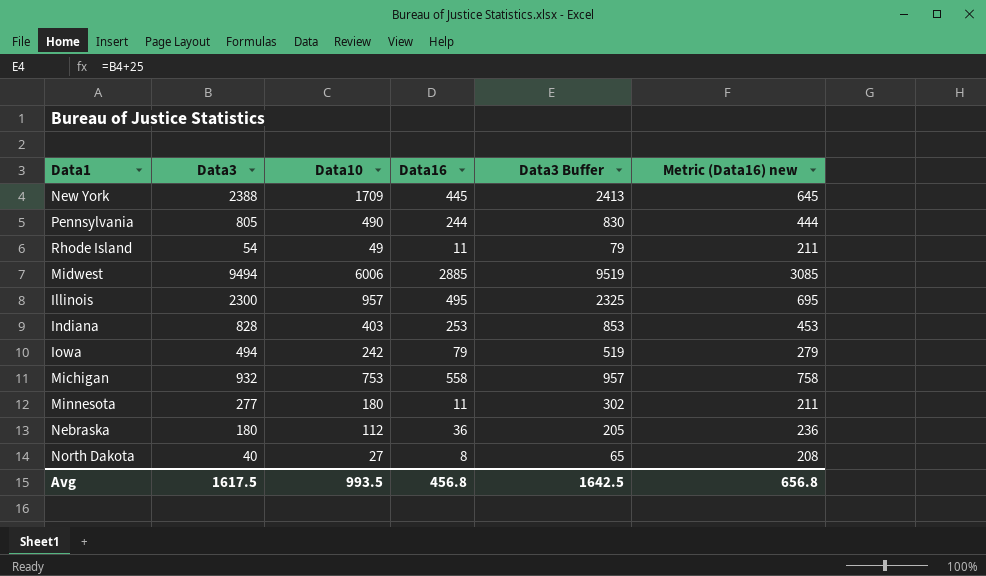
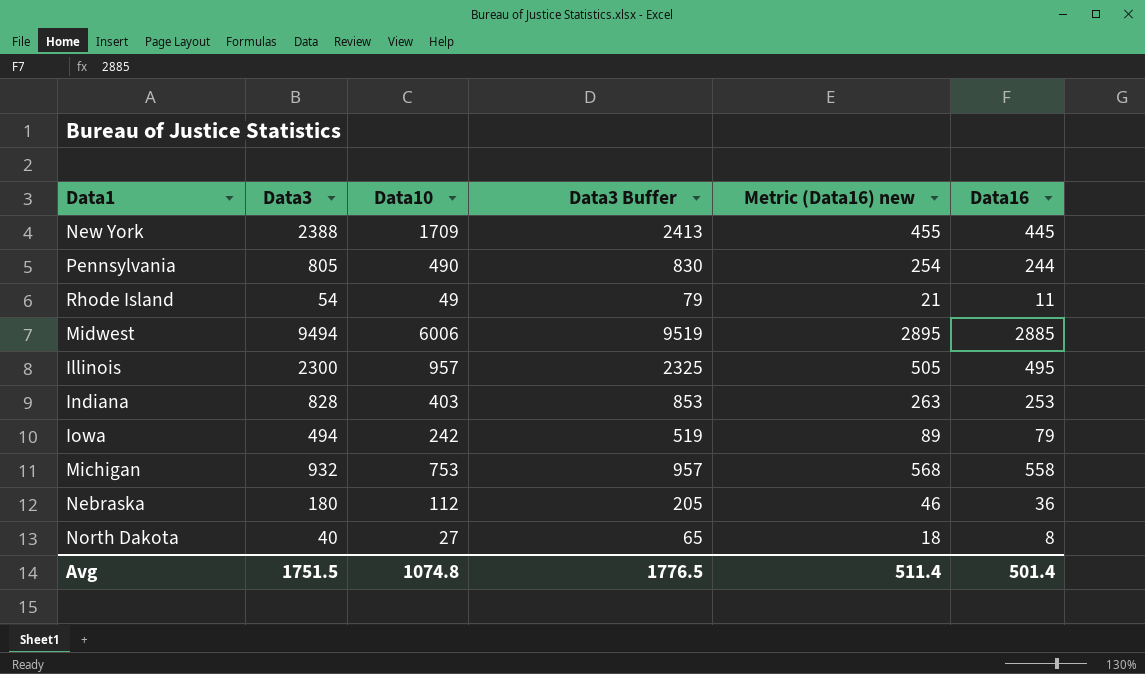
column Metric (Data16) new | formula: [Data16] + 200 -> [Data16] + 10
column Data16 | position: 4 -> 6
row Minnesota: 277 | 180 | 11 | 302 | 211 -> none
Avg | Data3: 1617.5 -> 1751.5
Avg | Data10: 993.5 -> 1074.8
Avg | Data3 Buffer: 1642.5 -> 1776.5
Avg | Metric (Data16) new: 656.8 -> 511.4
Avg | Data16: 456.8 -> 501.4

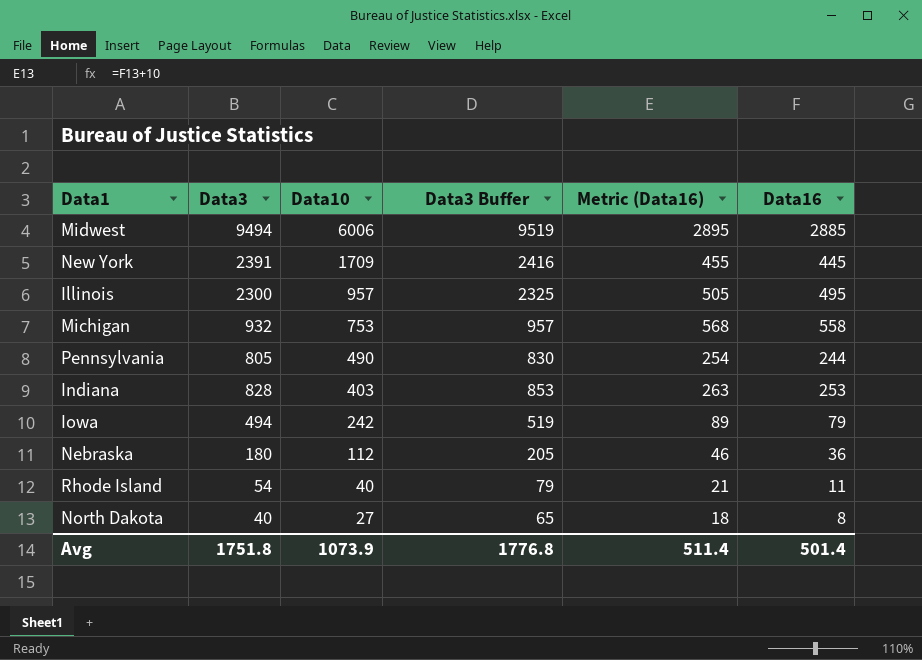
row order: none -> Data10 descending
column name: Metric (Data16) new -> Metric (Data16)
New York | Data3: 2388 -> 2391
New York | Data3 Buffer: 2413 -> 2416
Rhode Island | Data10: 49 -> 40
Avg | Data3: 1751.5 -> 1751.8
Avg | Data10: 1074.8 -> 1073.9
Avg | Data3 Buffer: 1776.5 -> 1776.8

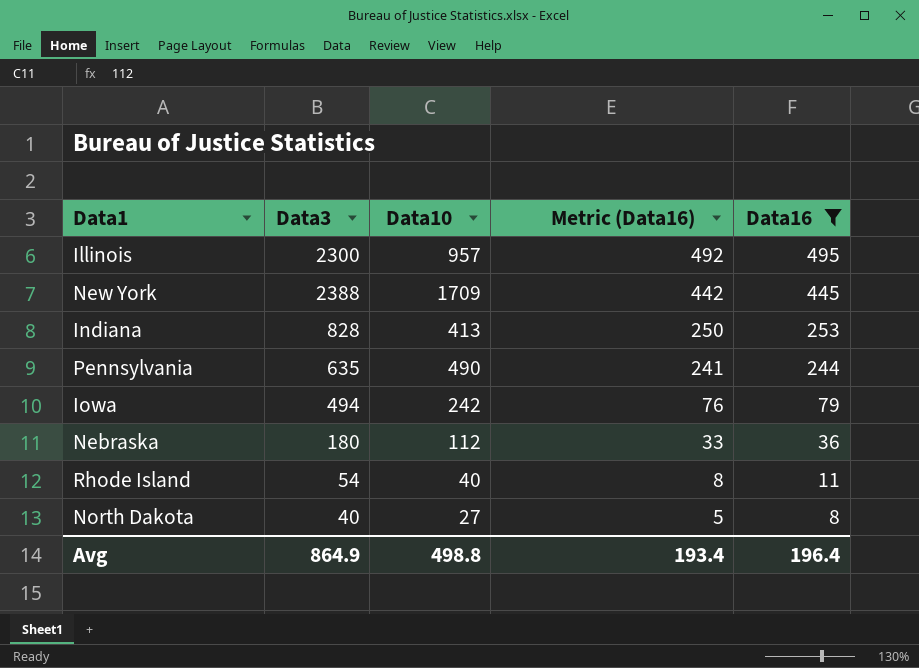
filter: none -> Data16 <= 495
row order: Data10 descending -> Metric (Data16) descending
column Data3 Buffer | formula: [Data3] + 25 -> none
column Metric (Data16) | formula: [Data16] + 10 -> [Data16] - 3
New York | Data3: 2391 -> 2388
Indiana | Data10: 403 -> 413
Pennsylvania | Data3: 805 -> 635
Avg | Data3: 1751.8 -> 864.9
Avg | Data10: 1073.9 -> 498.8
Avg | Metric (Data16): 511.4 -> 193.4
Avg | Data16: 501.4 -> 196.4

